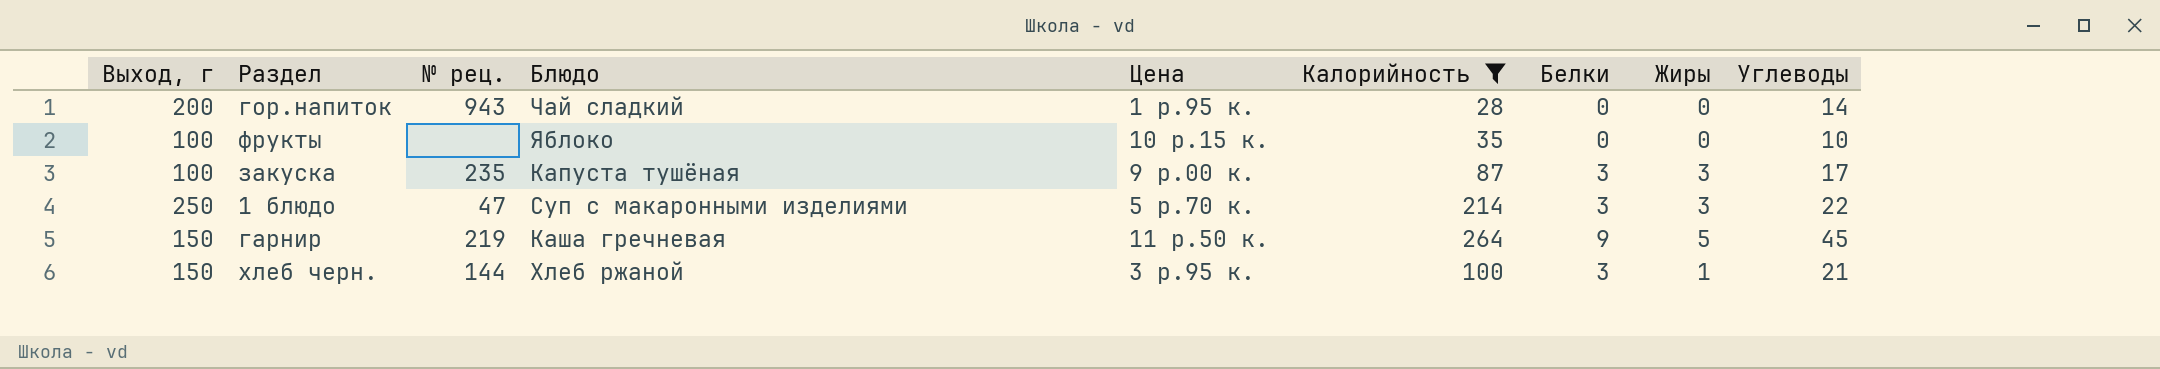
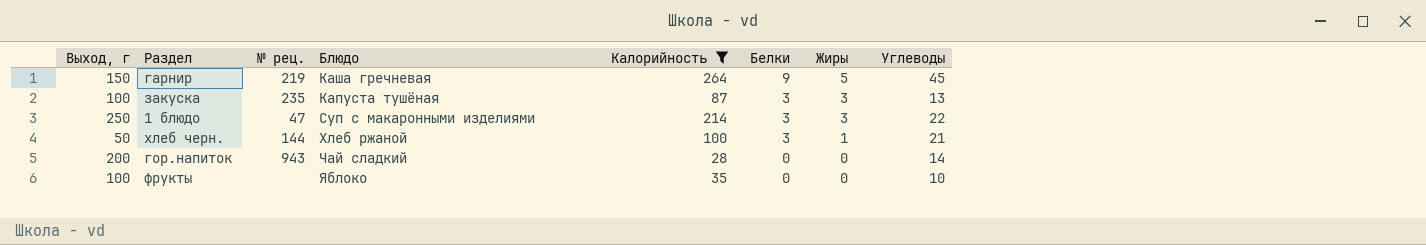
row order: none -> Белки descending
column Цена | position: 5 -> none
закуска | Углеводы: 17 -> 13
хлеб черн. | Выход, г: 150 -> 50

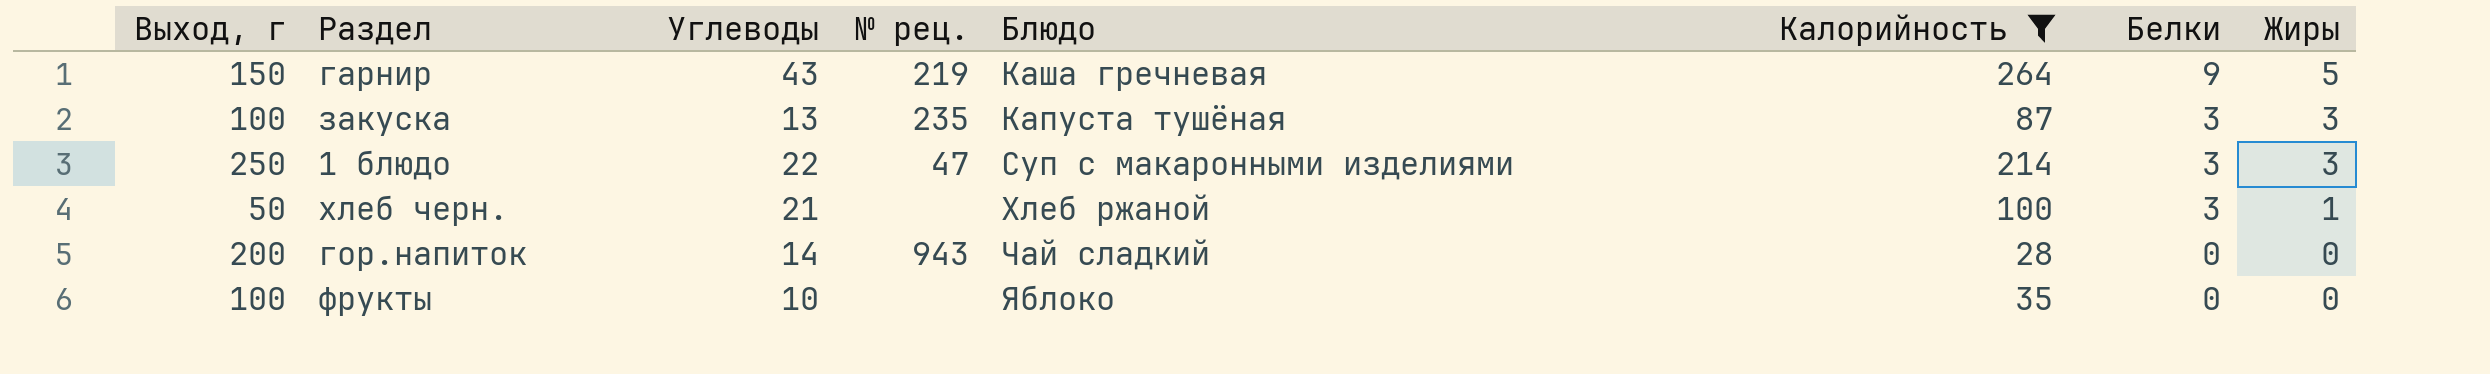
column Углеводы | position: 8 -> 3
гарнир | Углеводы: 45 -> 43
хлеб черн. | № рец.: 144 -> none

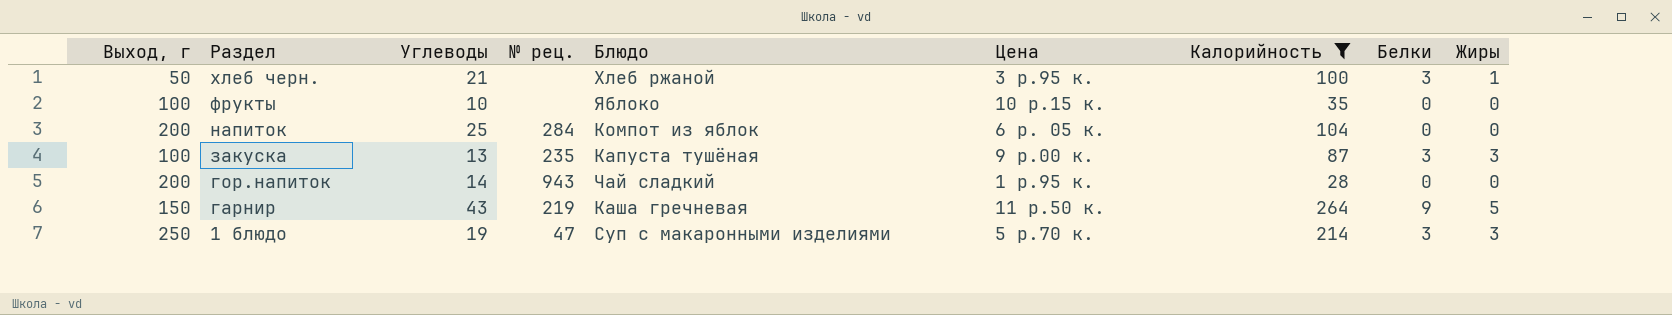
row order: Белки descending -> Раздел descending
column Цена | position: none -> 6
row напиток: none -> 200 | 25 | 284 | Компот из яблок | 6 р. 05 к. | 104 | 0 | 0
1 блюдо | Углеводы: 22 -> 19

